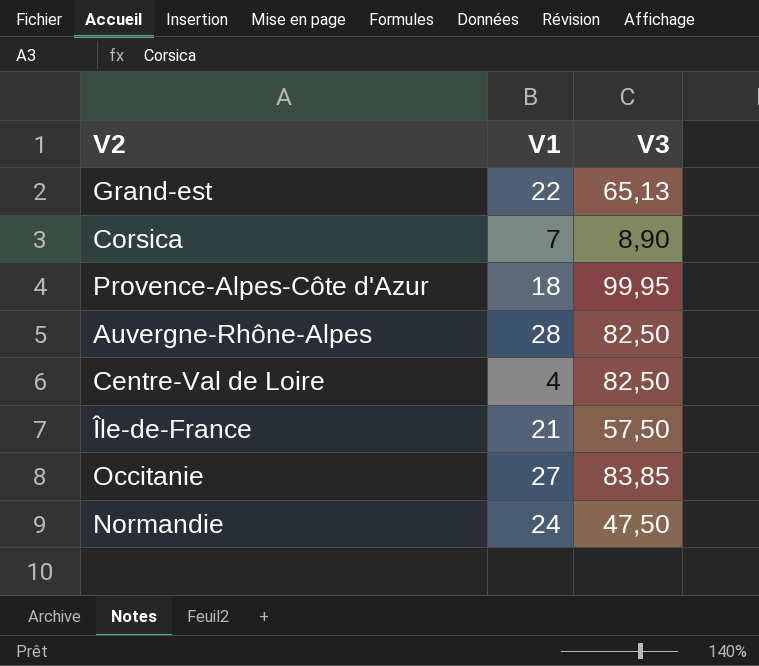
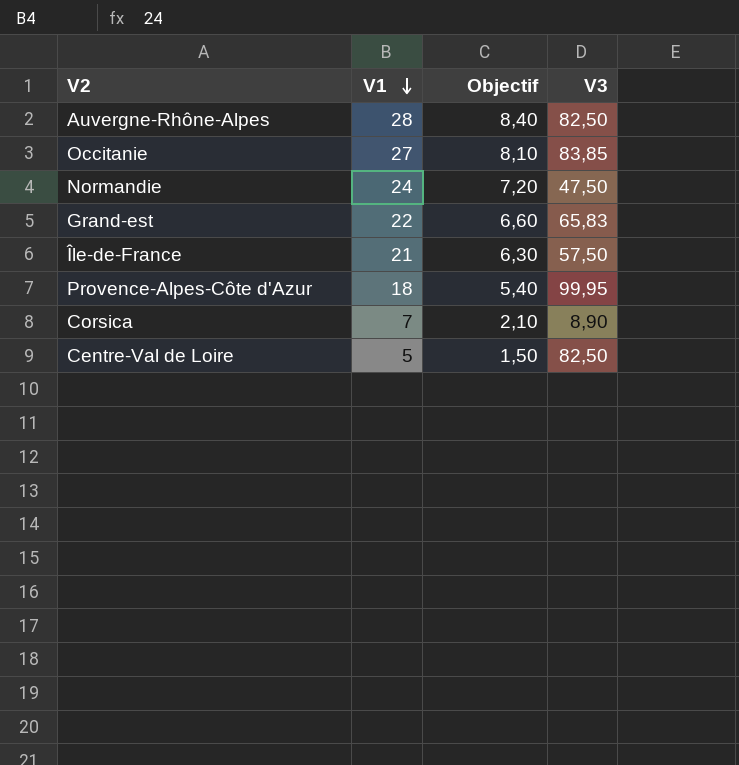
row order: none -> V1 descending
column Objectif | formula: none -> [V1] * 0,3
Grand-est | V3: 65,13 -> 65,83
Centre-Val de Loire | V1: 4 -> 5

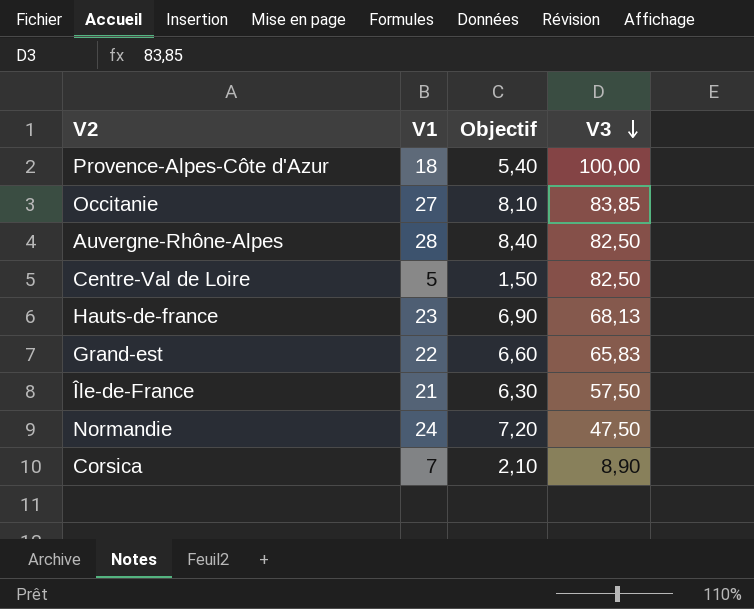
row order: V1 descending -> V3 descending
Provence-Alpes-Côte d'Azur | V3: 99,95 -> 100,00
row Hauts-de-france: none -> 23 | 6,90 | 68,13

